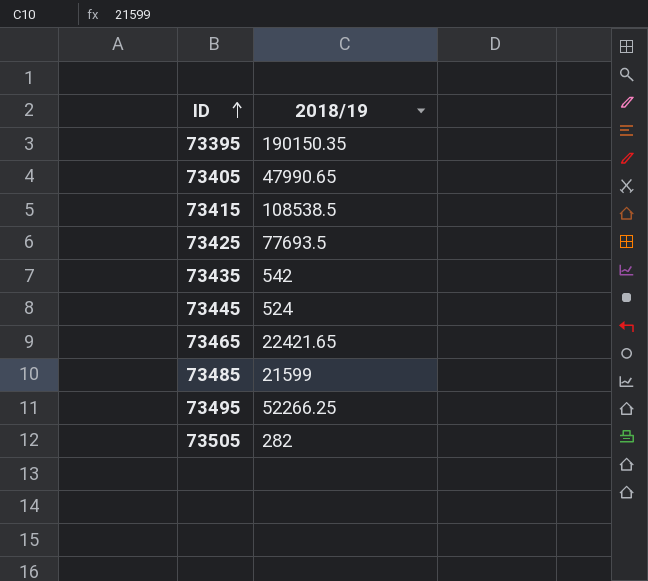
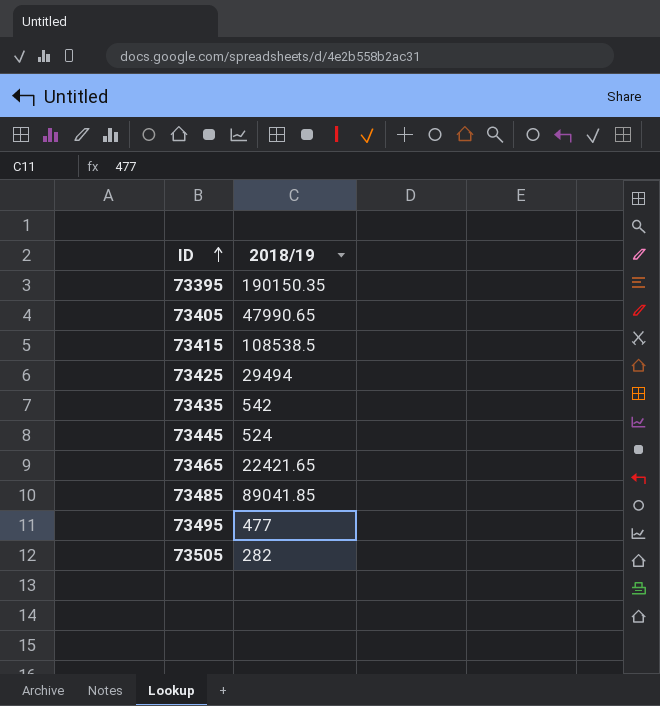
73425 | 2018/19: 77693.5 -> 29494
73485 | 2018/19: 21599 -> 89041.85
73495 | 2018/19: 52266.25 -> 477

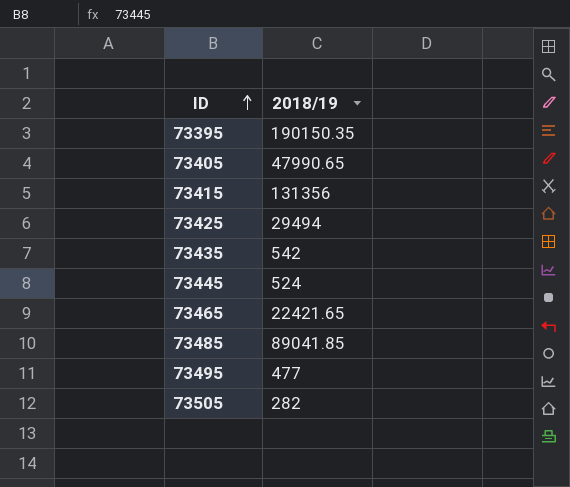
73415 | 2018/19: 108538.5 -> 131356

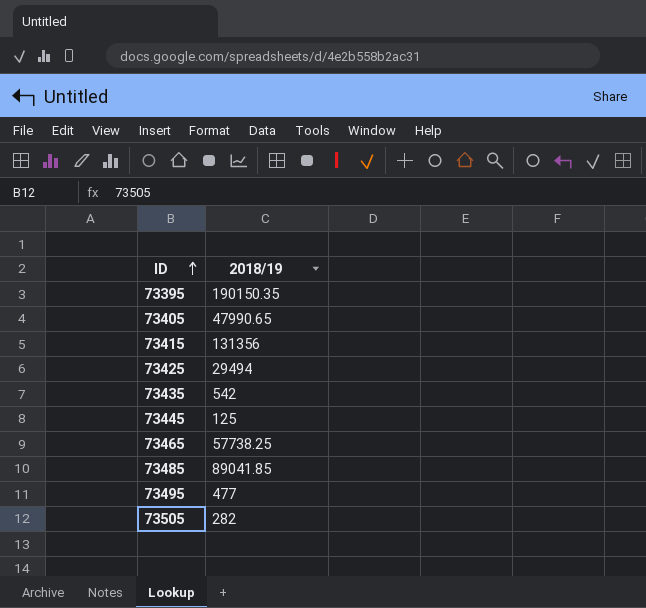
73445 | 2018/19: 524 -> 125
73465 | 2018/19: 22421.65 -> 57738.25

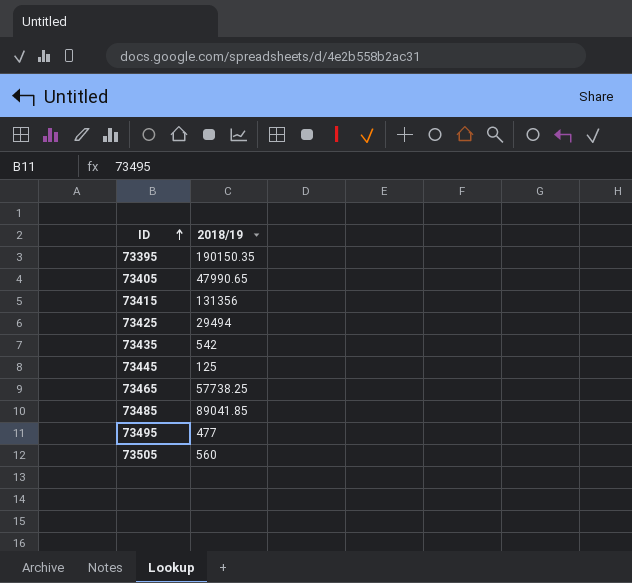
73505 | 2018/19: 282 -> 560

